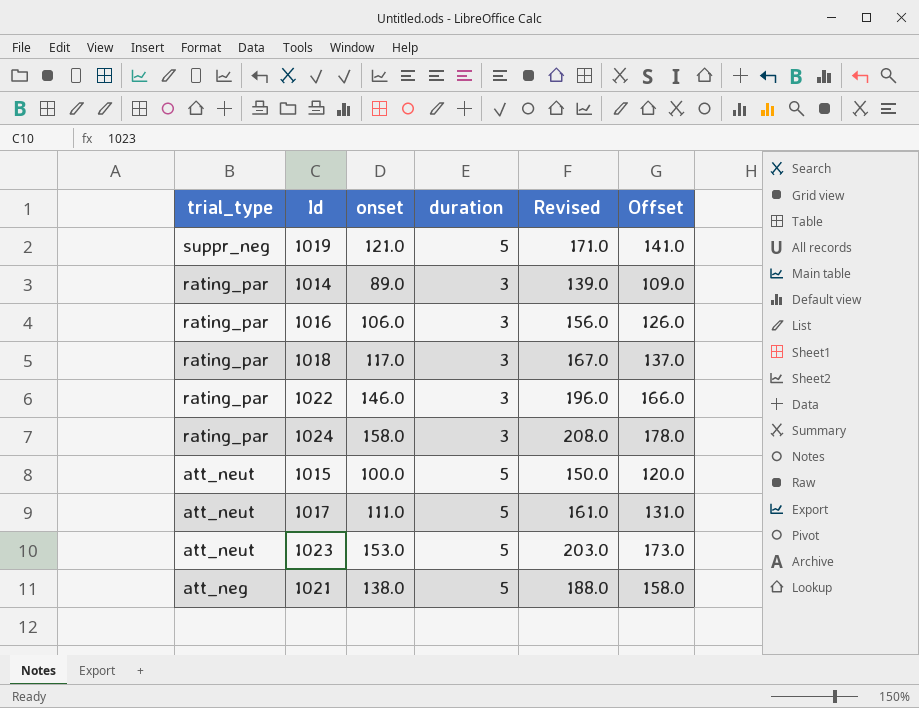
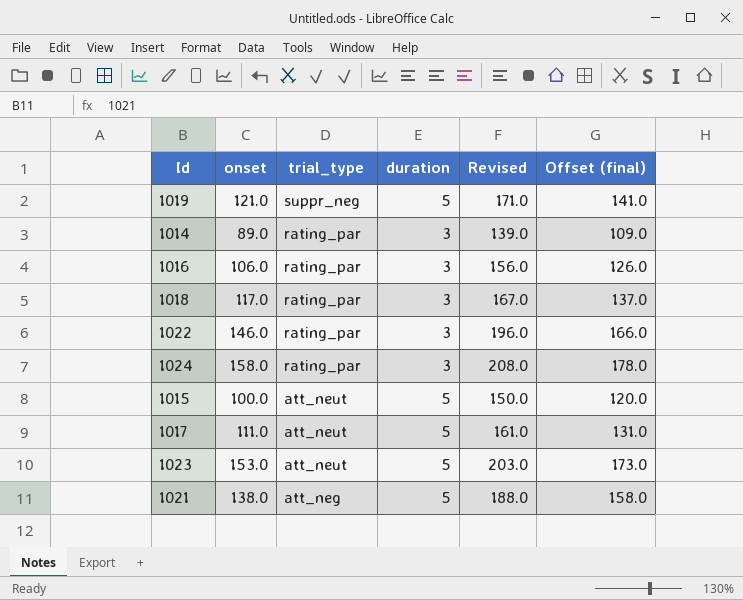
column trial_type | position: 1 -> 3
column name: Offset -> Offset (final)

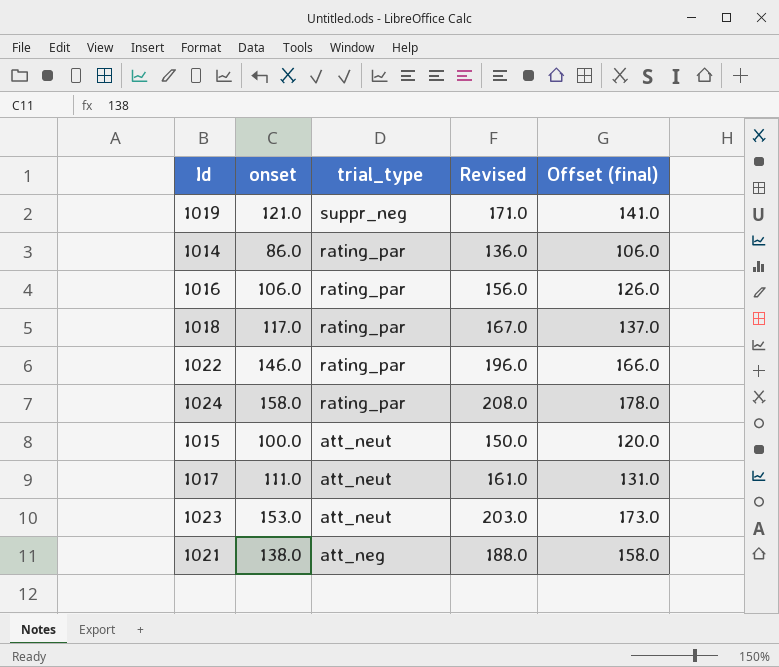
column duration | position: 4 -> none
1014 | onset: 89.0 -> 86.0
1014 | Revised: 139.0 -> 136.0
1014 | Offset (final): 109.0 -> 106.0

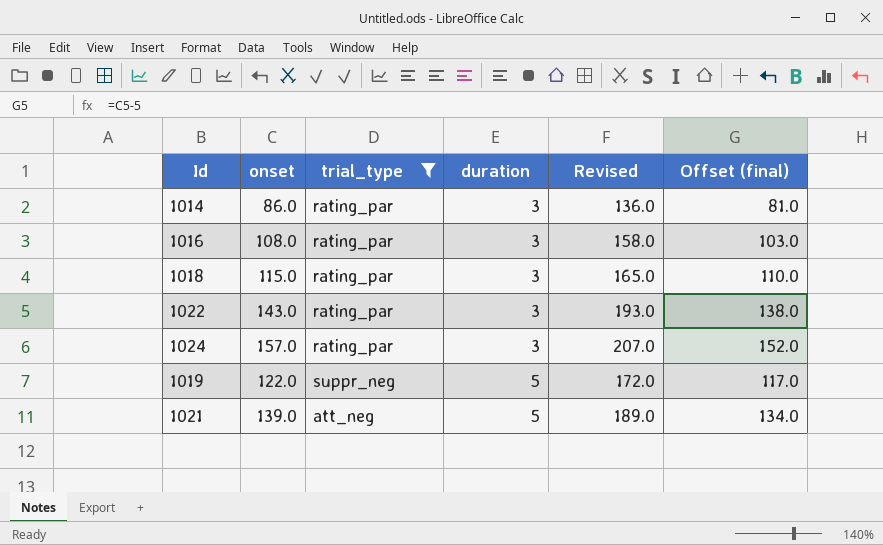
filter: none -> trial_type != att_neut
row order: trial_type descending -> duration ascending
column duration | position: none -> 4
column Offset (final) | formula: [onset] + 20 -> [onset] - 5
1016 | onset: 106.0 -> 108.0
1016 | Revised: 156.0 -> 158.0
1018 | onset: 117.0 -> 115.0
1018 | Revised: 167.0 -> 165.0
1022 | onset: 146.0 -> 143.0
1022 | Revised: 196.0 -> 193.0
1024 | onset: 158.0 -> 157.0
1024 | Revised: 208.0 -> 207.0
1019 | onset: 121.0 -> 122.0
1019 | Revised: 171.0 -> 172.0
1021 | onset: 138.0 -> 139.0
1021 | Revised: 188.0 -> 189.0

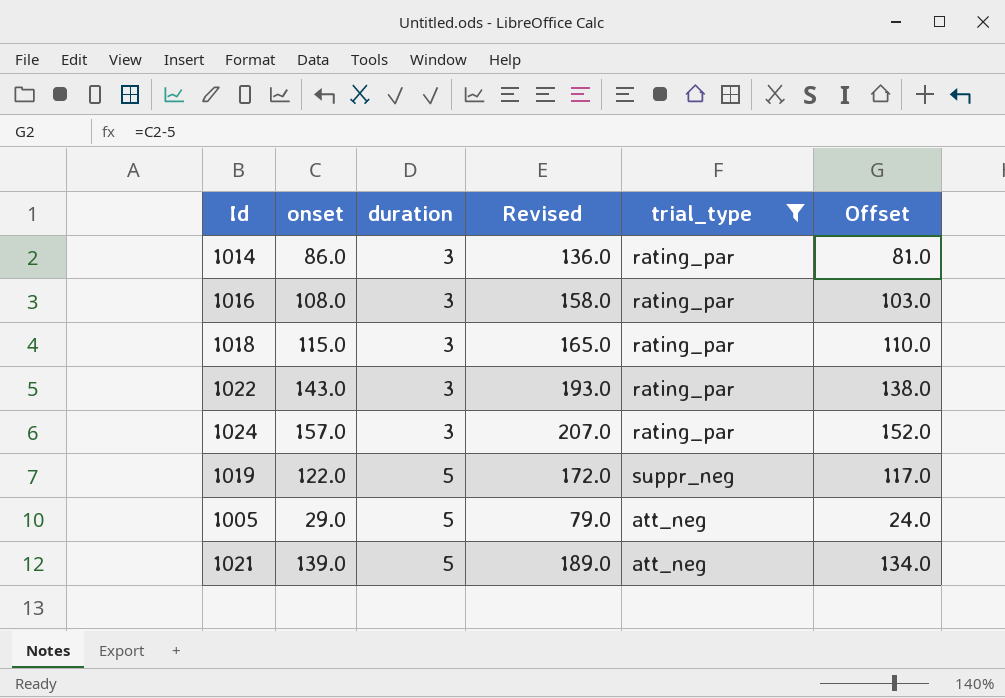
column trial_type | position: 3 -> 5
column name: Offset (final) -> Offset
row 1005: none -> 29.0 | 5 | 79.0 | att_neg | 24.0

